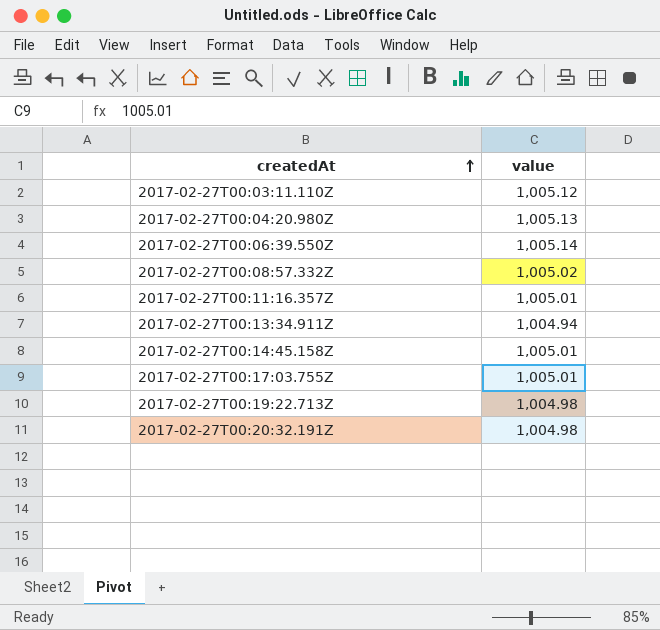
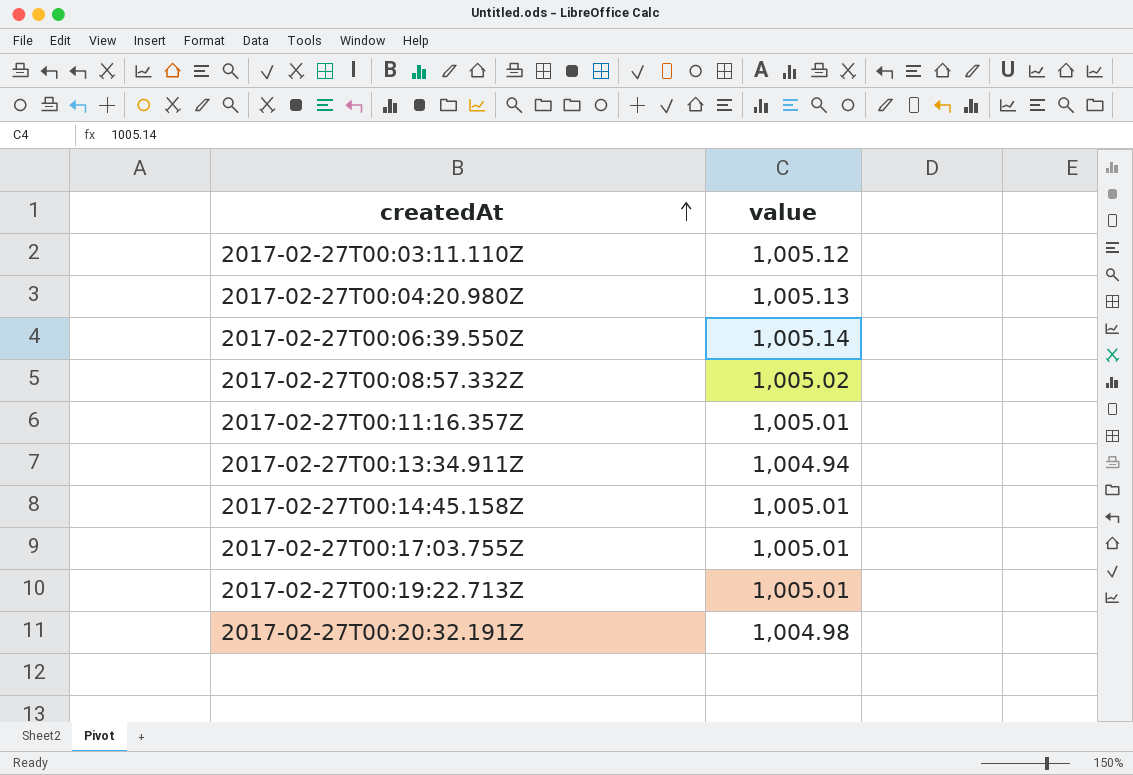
2017-02-27T00:19:22.713Z | value: 1,004.98 -> 1,005.01

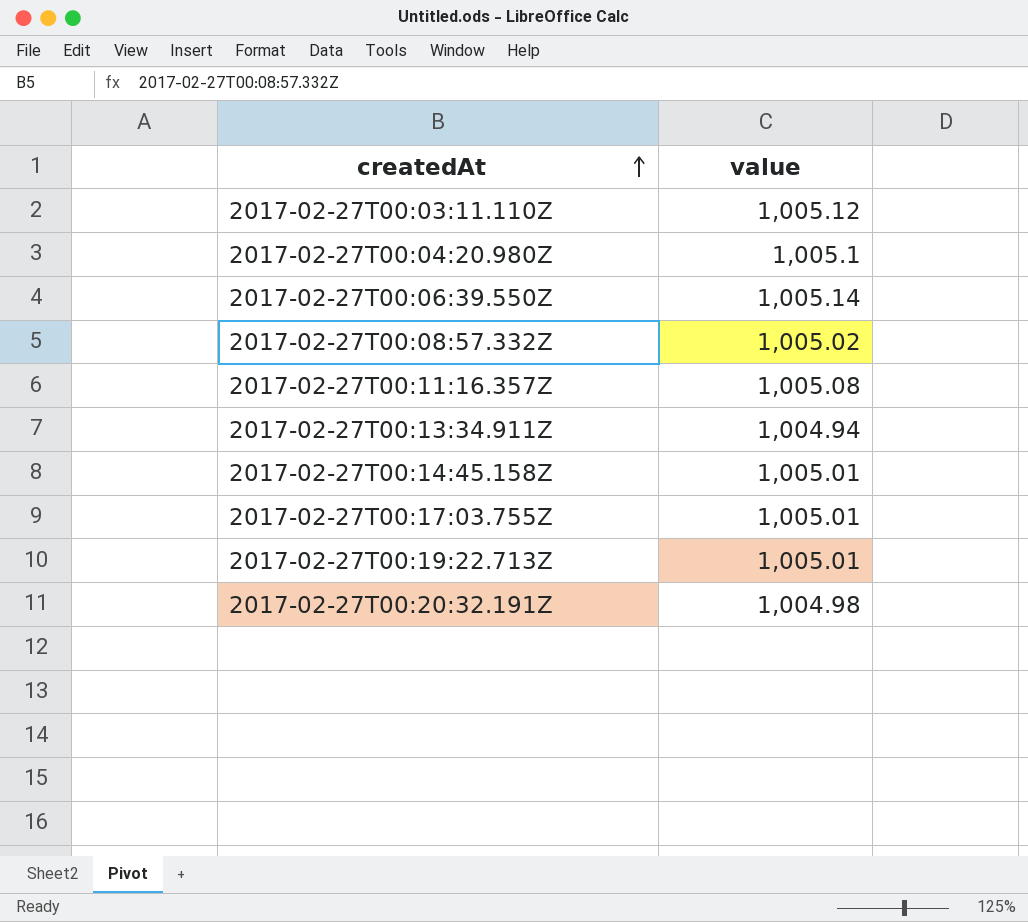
2017-02-27T00:04:20.980Z | value: 1,005.13 -> 1,005.1
2017-02-27T00:11:16.357Z | value: 1,005.01 -> 1,005.08

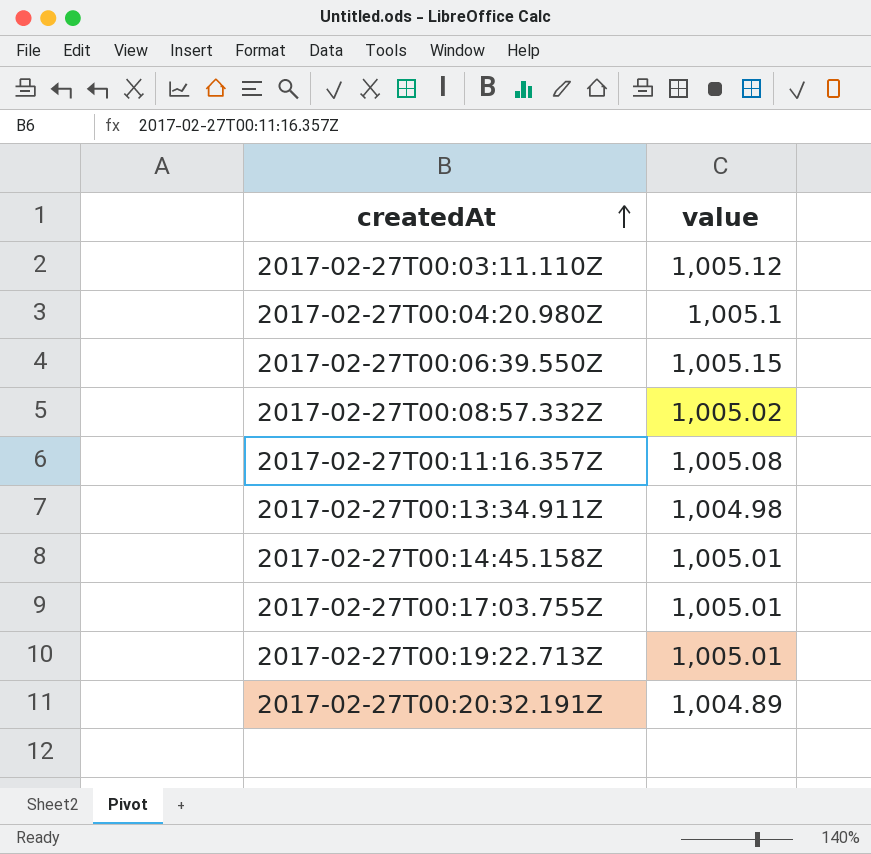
2017-02-27T00:06:39.550Z | value: 1,005.14 -> 1,005.15
2017-02-27T00:13:34.911Z | value: 1,004.94 -> 1,004.98
2017-02-27T00:20:32.191Z | value: 1,004.98 -> 1,004.89

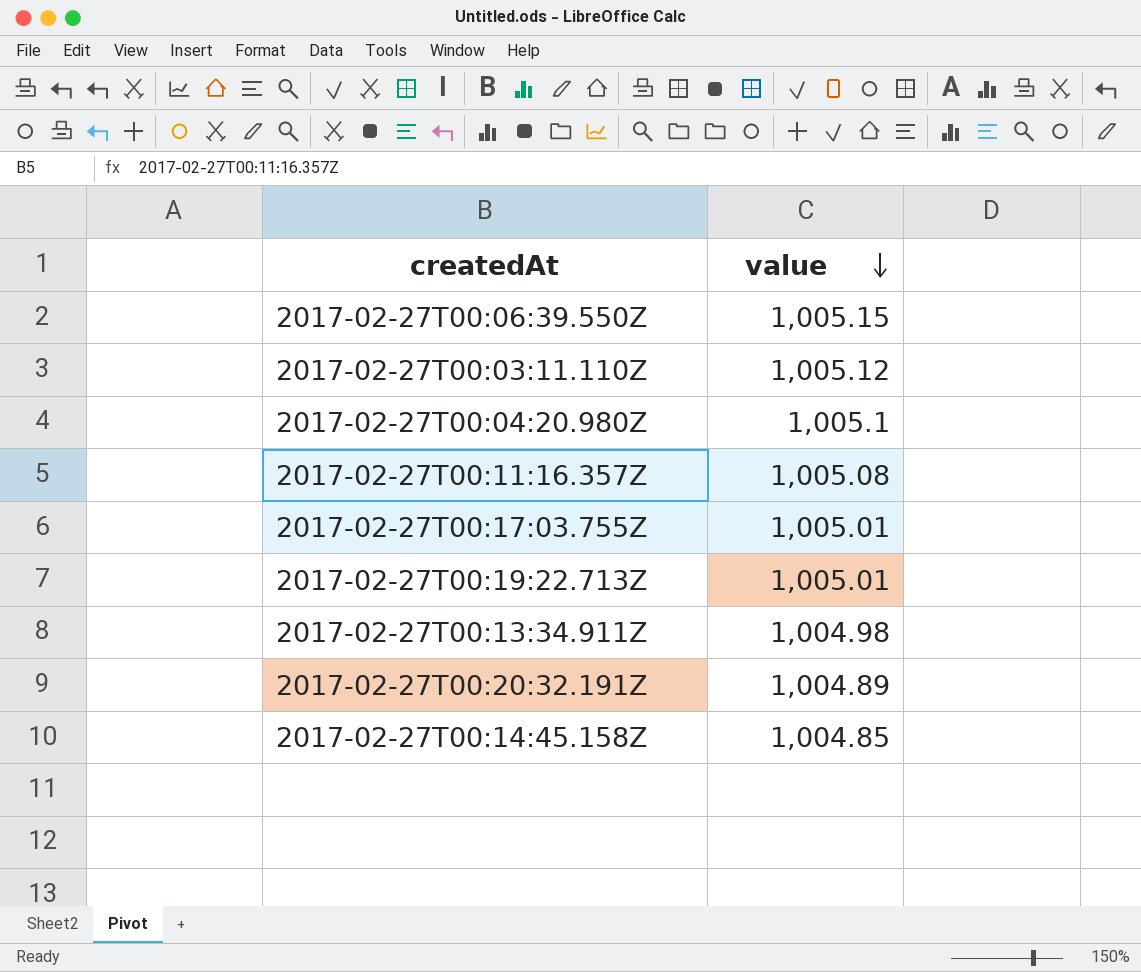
row order: createdAt ascending -> value descending
row 2017-02-27T00:08:57.332Z: 1,005.02 -> none
2017-02-27T00:14:45.158Z | value: 1,005.01 -> 1,004.85

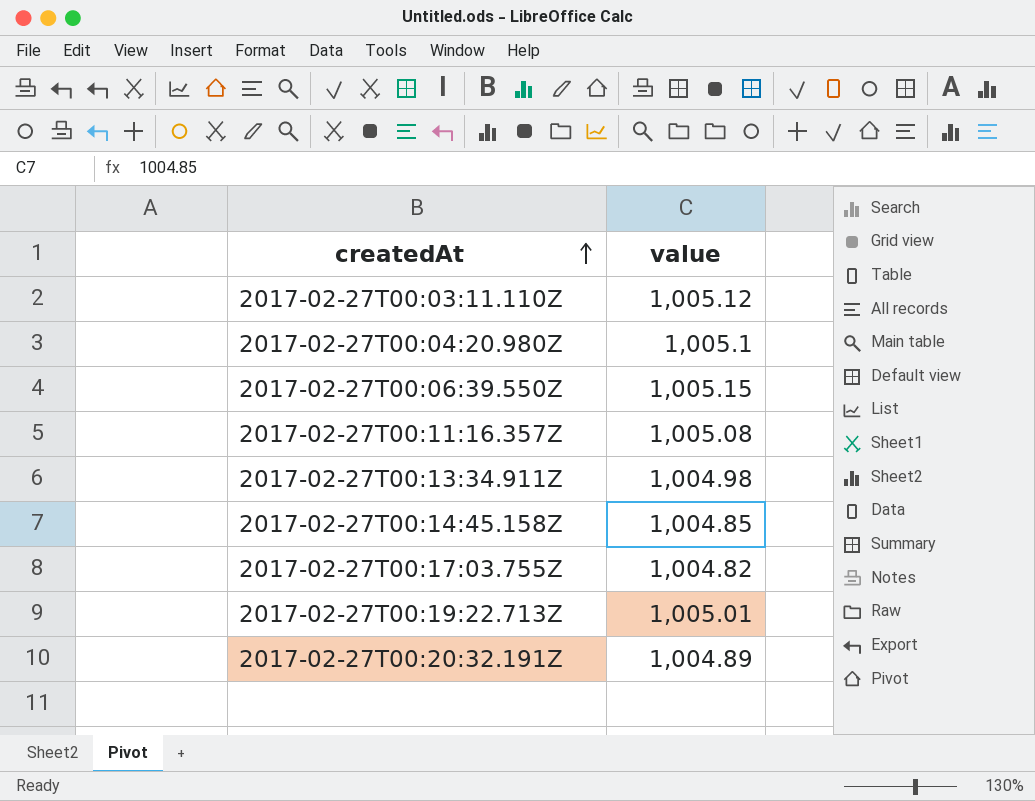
row order: value descending -> createdAt ascending
2017-02-27T00:17:03.755Z | value: 1,005.01 -> 1,004.82

